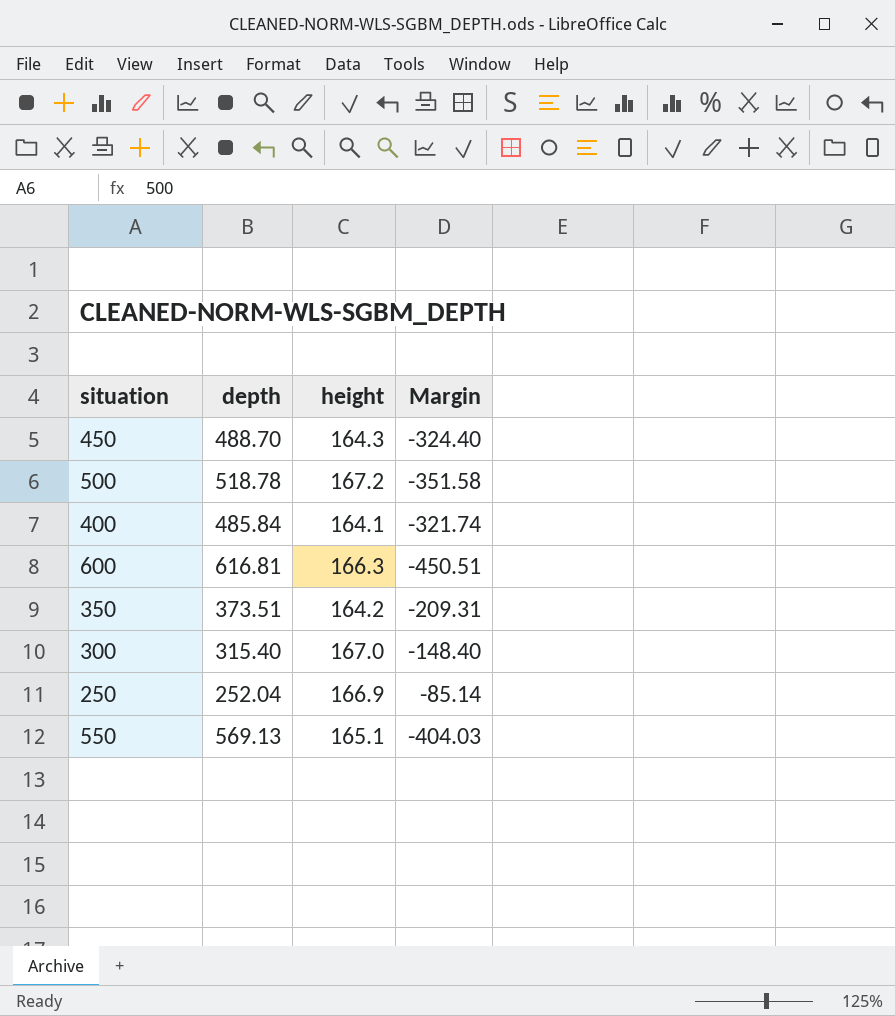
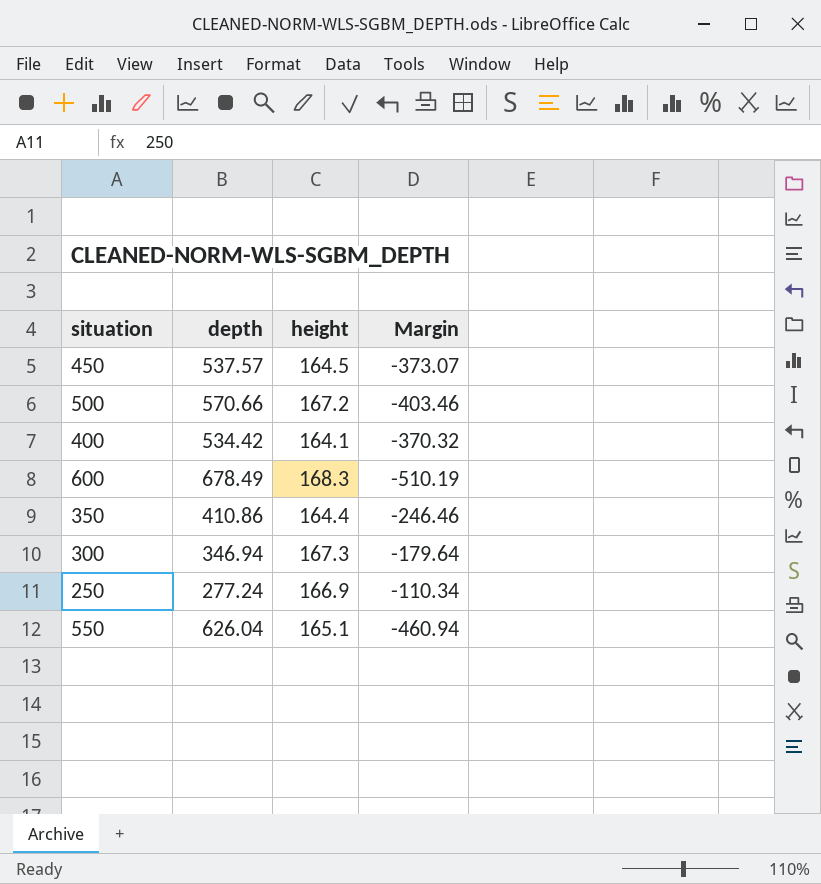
450 | depth: 488.70 -> 537.57
450 | height: 164.3 -> 164.5
450 | Margin: -324.40 -> -373.07
500 | depth: 518.78 -> 570.66
500 | Margin: -351.58 -> -403.46
400 | depth: 485.84 -> 534.42
400 | Margin: -321.74 -> -370.32
600 | depth: 616.81 -> 678.49
600 | height: 166.3 -> 168.3
600 | Margin: -450.51 -> -510.19
350 | depth: 373.51 -> 410.86
350 | height: 164.2 -> 164.4
350 | Margin: -209.31 -> -246.46
300 | depth: 315.40 -> 346.94
300 | height: 167.0 -> 167.3
300 | Margin: -148.40 -> -179.64
250 | depth: 252.04 -> 277.24
250 | Margin: -85.14 -> -110.34
550 | depth: 569.13 -> 626.04
550 | Margin: -404.03 -> -460.94

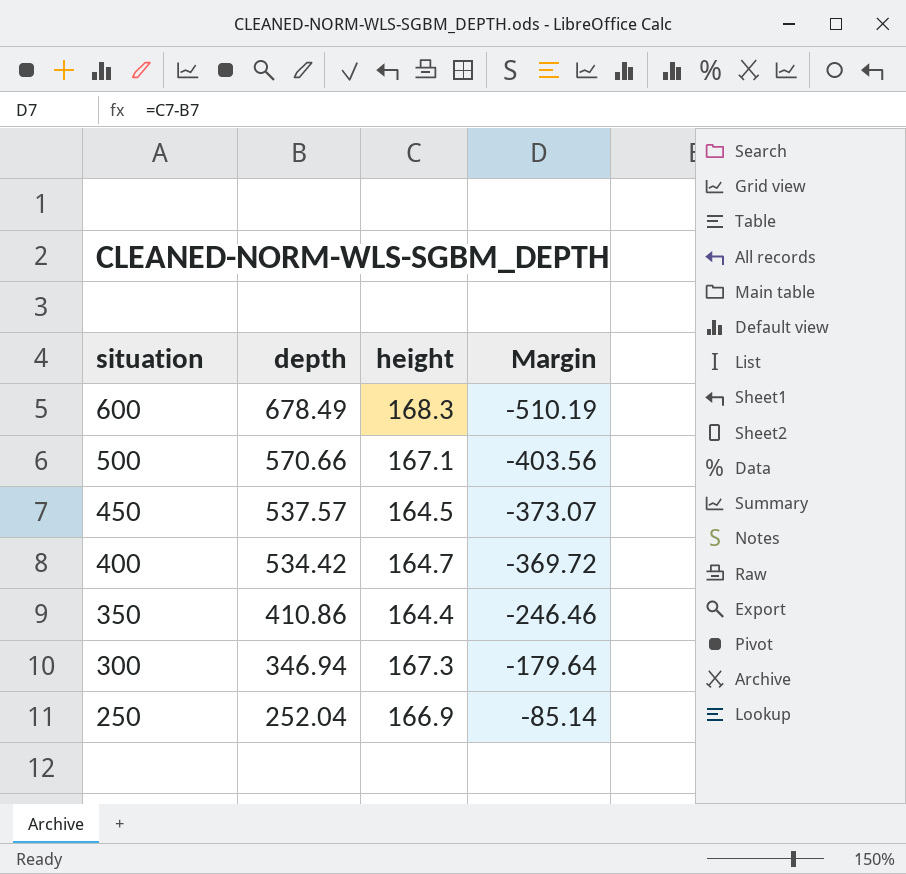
row order: none -> situation descending
row 550: 626.04 | 165.1 | -460.94 -> none
500 | height: 167.2 -> 167.1
500 | Margin: -403.46 -> -403.56
400 | height: 164.1 -> 164.7
400 | Margin: -370.32 -> -369.72
250 | depth: 277.24 -> 252.04
250 | Margin: -110.34 -> -85.14

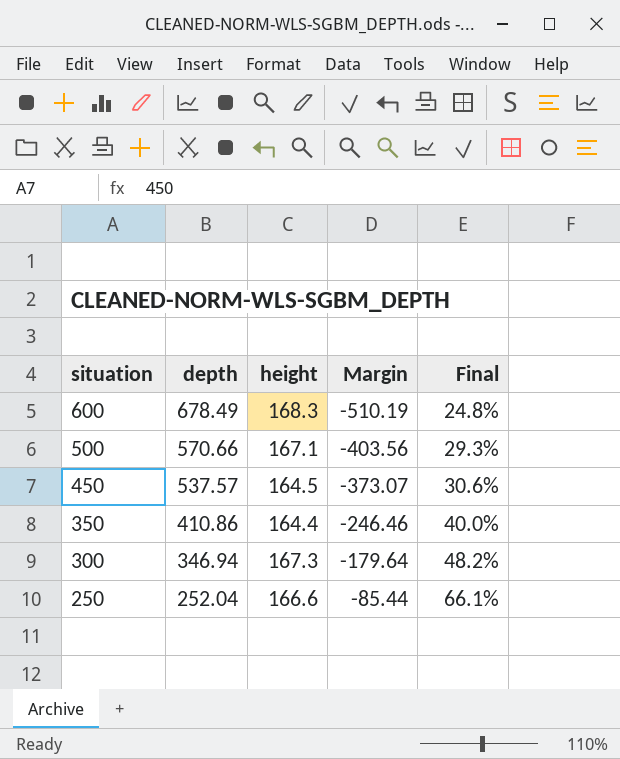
column Final | formula: none -> [height] / [depth]
row 400: 534.42 | 164.7 | -369.72 -> none
250 | height: 166.9 -> 166.6
250 | Margin: -85.14 -> -85.44

